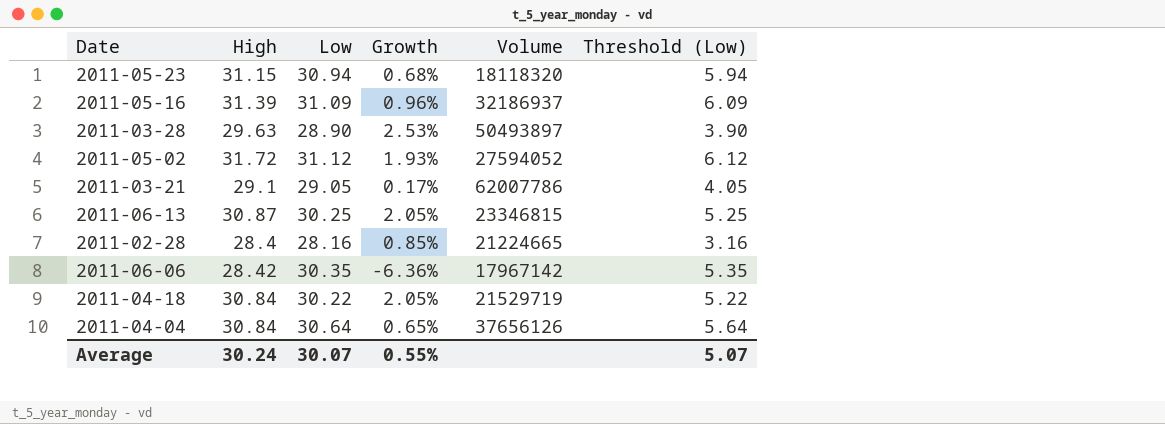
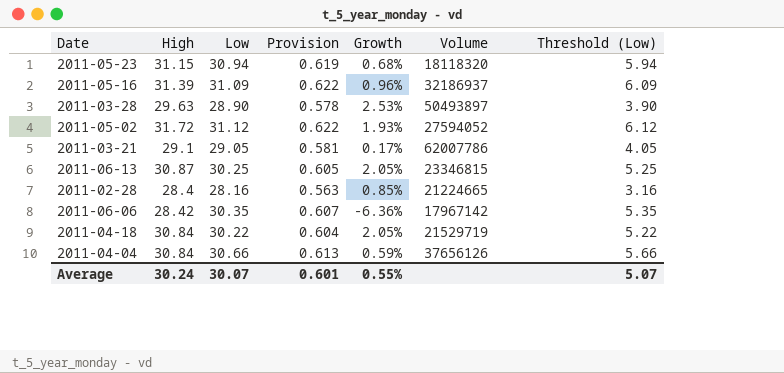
column Provision | formula: none -> [Low] * 0.02
2011-04-04 | Low: 30.64 -> 30.66
2011-04-04 | Growth: 0.65% -> 0.59%
2011-04-04 | Threshold (Low): 5.64 -> 5.66

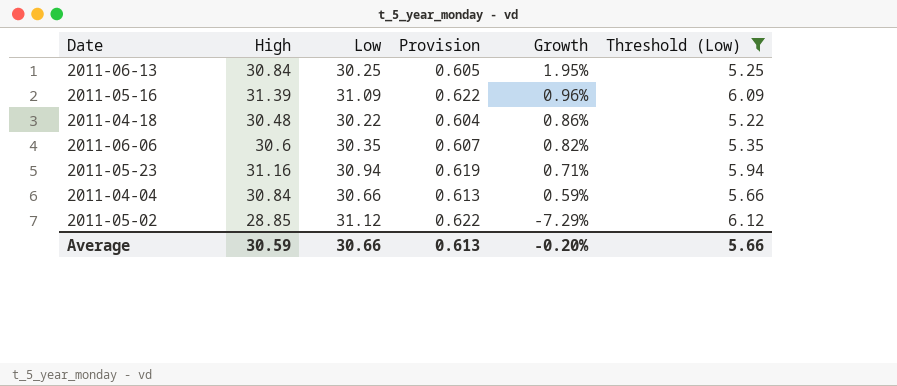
filter: none -> Threshold (Low) >= 5.22
row order: none -> Growth descending
column Volume | position: 6 -> none
2011-06-13 | High: 30.87 -> 30.84
2011-06-13 | Growth: 2.05% -> 1.95%
2011-04-18 | High: 30.84 -> 30.48
2011-04-18 | Growth: 2.05% -> 0.86%
2011-06-06 | High: 28.42 -> 30.6
2011-06-06 | Growth: -6.36% -> 0.82%
2011-05-23 | High: 31.15 -> 31.16
2011-05-23 | Growth: 0.68% -> 0.71%
2011-05-02 | High: 31.72 -> 28.85
2011-05-02 | Growth: 1.93% -> -7.29%
Average | High: 30.24 -> 30.59
Average | Low: 30.07 -> 30.66
Average | Provision: 0.601 -> 0.613
Average | Growth: 0.55% -> -0.20%
Average | Threshold (Low): 5.07 -> 5.66

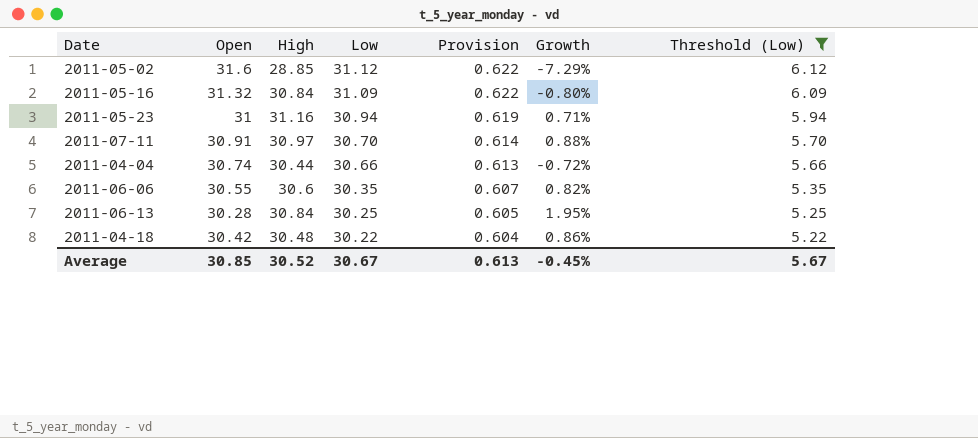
row order: Growth descending -> Low descending
column Open | position: none -> 2
2011-05-16 | High: 31.39 -> 30.84
2011-05-16 | Growth: 0.96% -> -0.80%
row 2011-07-11: none -> 30.91 | 30.97 | 30.70 | 0.614 | 0.88% | 5.70
2011-04-04 | High: 30.84 -> 30.44
2011-04-04 | Growth: 0.59% -> -0.72%
Average | High: 30.59 -> 30.52
Average | Low: 30.66 -> 30.67
Average | Growth: -0.20% -> -0.45%
Average | Threshold (Low): 5.66 -> 5.67

